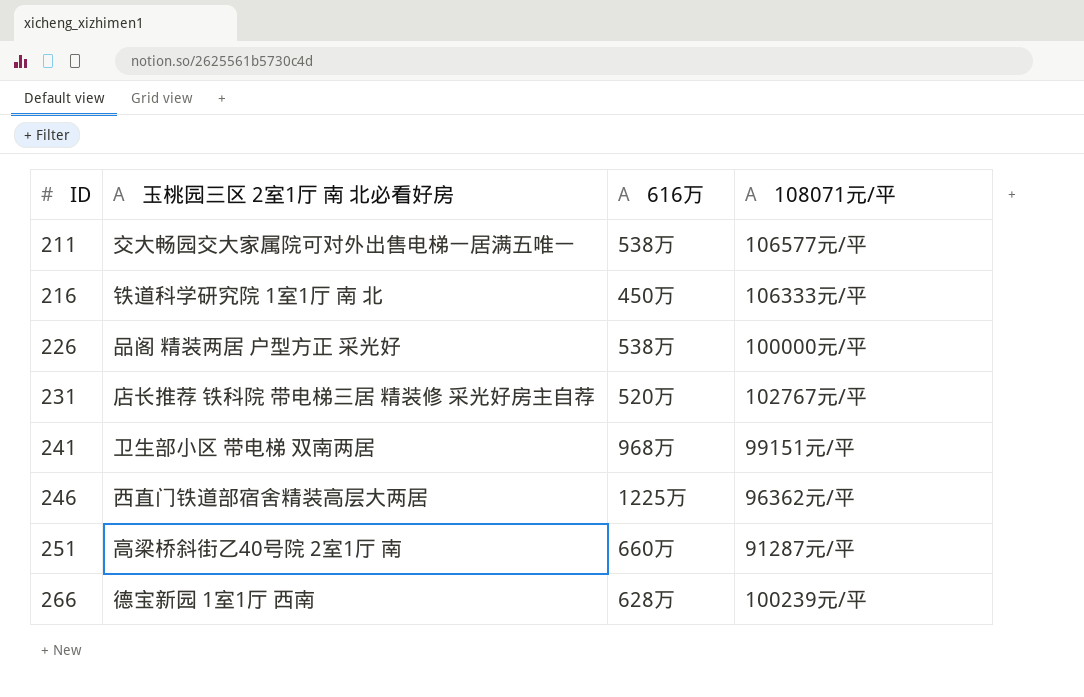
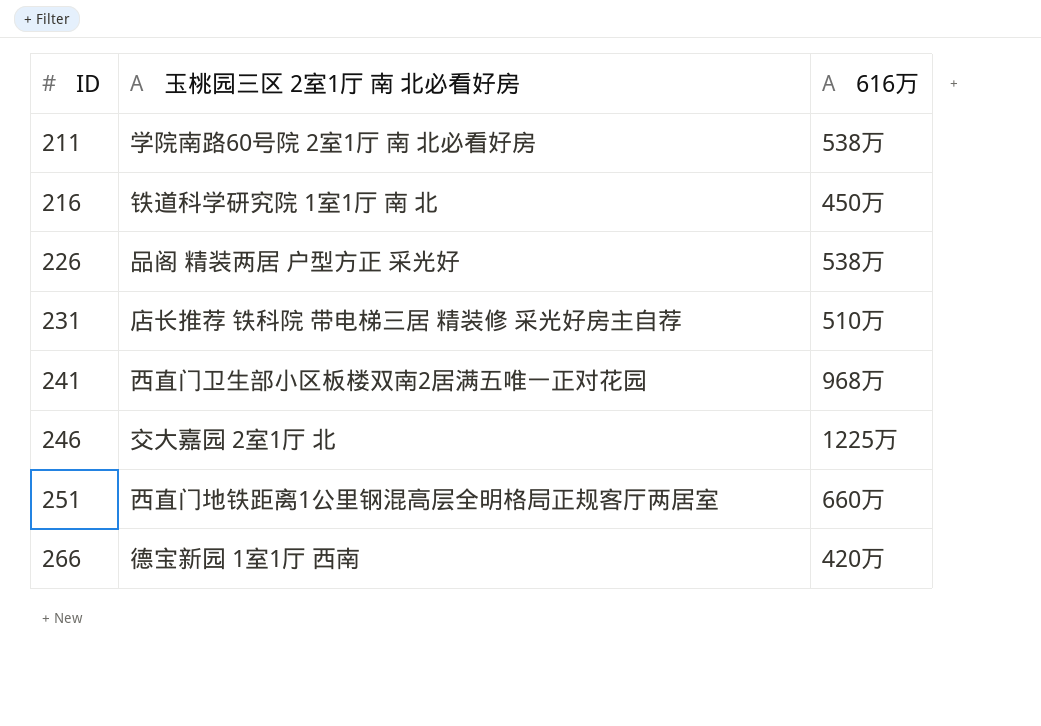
column 108071元/平 | position: 4 -> none
211 | 玉桃园三区 2室1厅 南 北必看好房: 交大畅园交大家属院可对外出售电梯一居满五唯一 -> 学院南路60号院 2室1厅 南 北必看好房
231 | 616万: 520万 -> 510万
241 | 玉桃园三区 2室1厅 南 北必看好房: 卫生部小区 带电梯 双南两居 -> 西直门卫生部小区板楼双南2居满五唯一正对花园
246 | 玉桃园三区 2室1厅 南 北必看好房: 西直门铁道部宿舍精装高层大两居 -> 交大嘉园 2室1厅 北
251 | 玉桃园三区 2室1厅 南 北必看好房: 高梁桥斜街乙40号院 2室1厅 南 -> 西直门地铁距离1公里钢混高层全明格局正规客厅两居室
266 | 616万: 628万 -> 420万

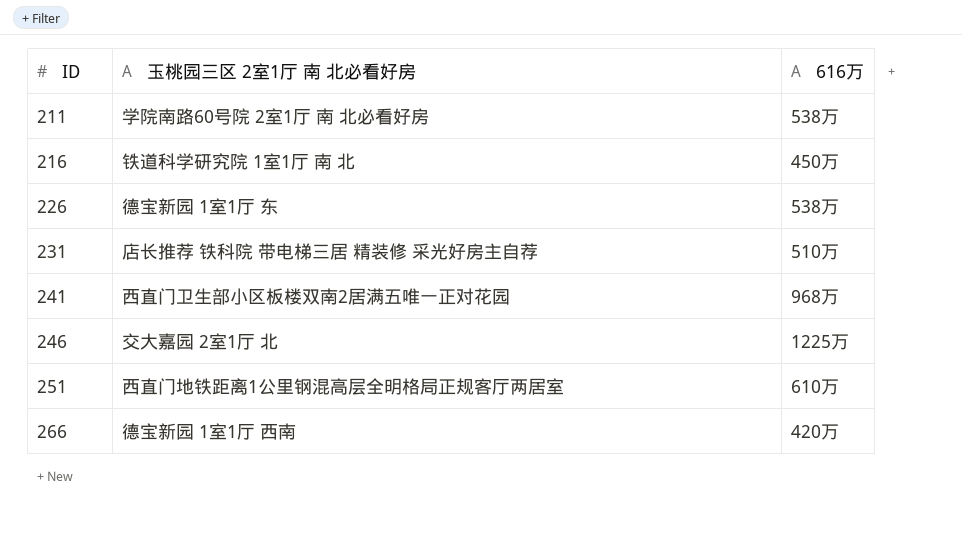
226 | 玉桃园三区 2室1厅 南 北必看好房: 品阁 精装两居 户型方正 采光好 -> 德宝新园 1室1厅 东
251 | 616万: 660万 -> 610万

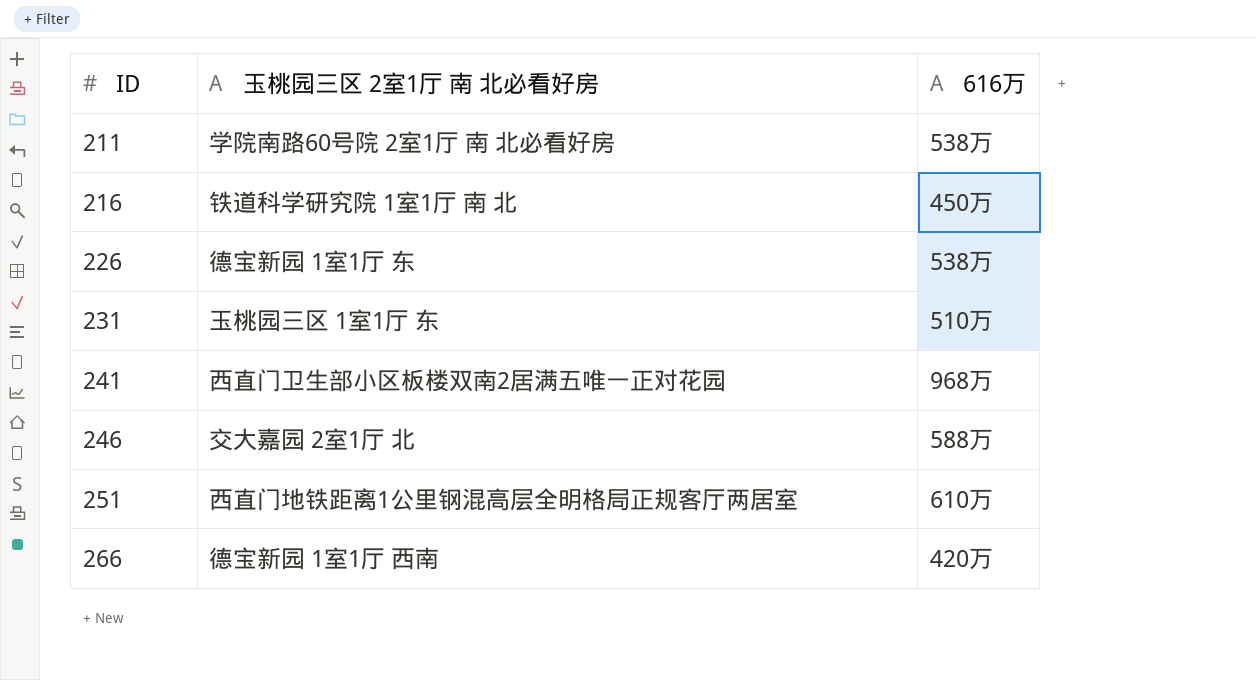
231 | 玉桃园三区 2室1厅 南 北必看好房: 店长推荐 铁科院 带电梯三居 精装修 采光好房主自荐 -> 玉桃园三区 1室1厅 东
246 | 616万: 1225万 -> 588万

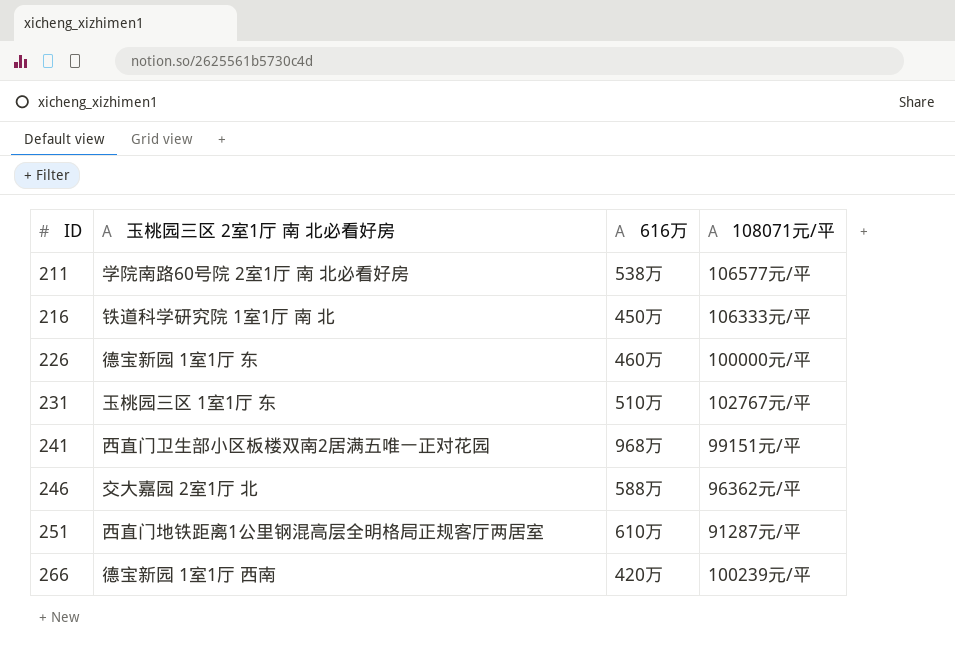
column 108071元/平 | position: none -> 4
226 | 616万: 538万 -> 460万

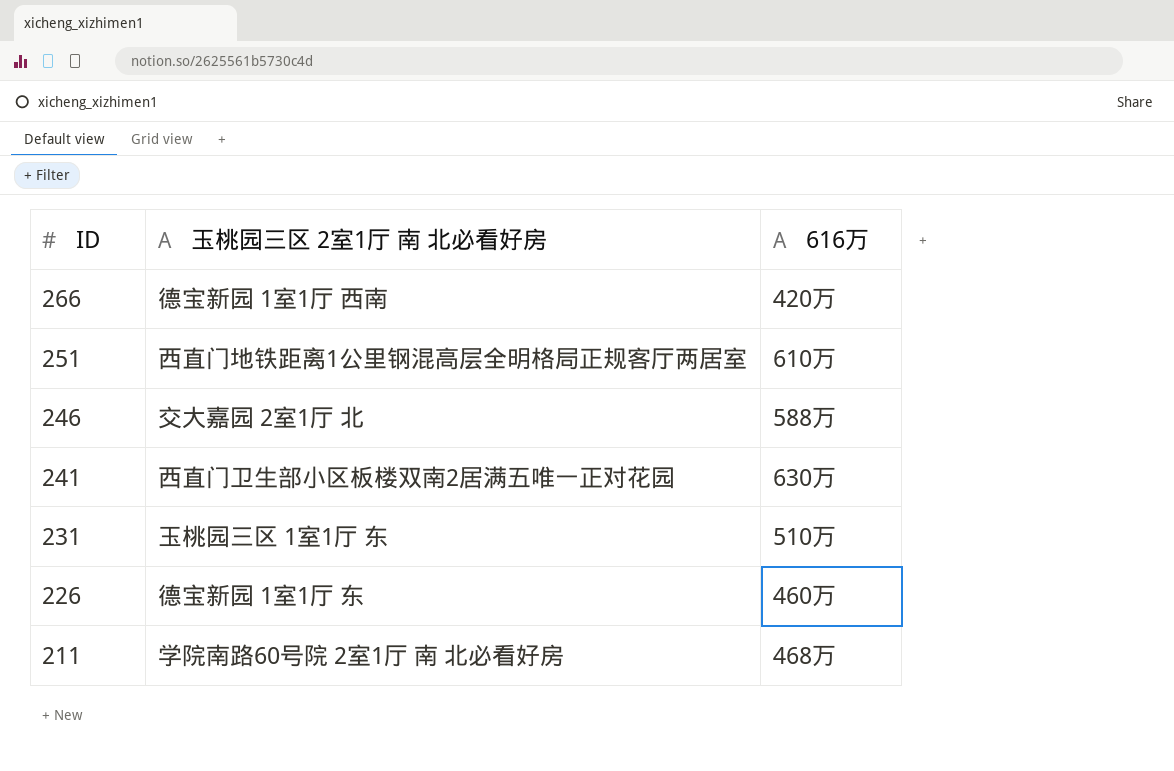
row order: ID ascending -> ID descending
column 108071元/平 | position: 4 -> none
row 216: 铁道科学研究院 1室1厅 南 北 | 450万 | 106333元/平 -> none
241 | 616万: 968万 -> 630万
211 | 616万: 538万 -> 468万

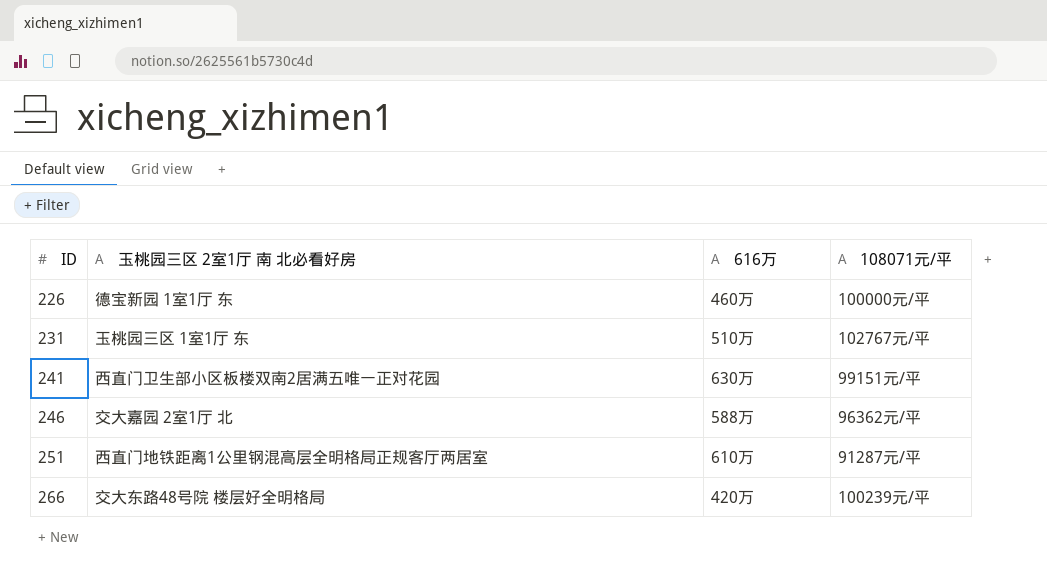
row order: ID descending -> ID ascending
column 108071元/平 | position: none -> 4
row 211: 学院南路60号院 2室1厅 南 北必看好房 | 468万 -> none
266 | 玉桃园三区 2室1厅 南 北必看好房: 德宝新园 1室1厅 西南 -> 交大东路48号院 楼层好全明格局

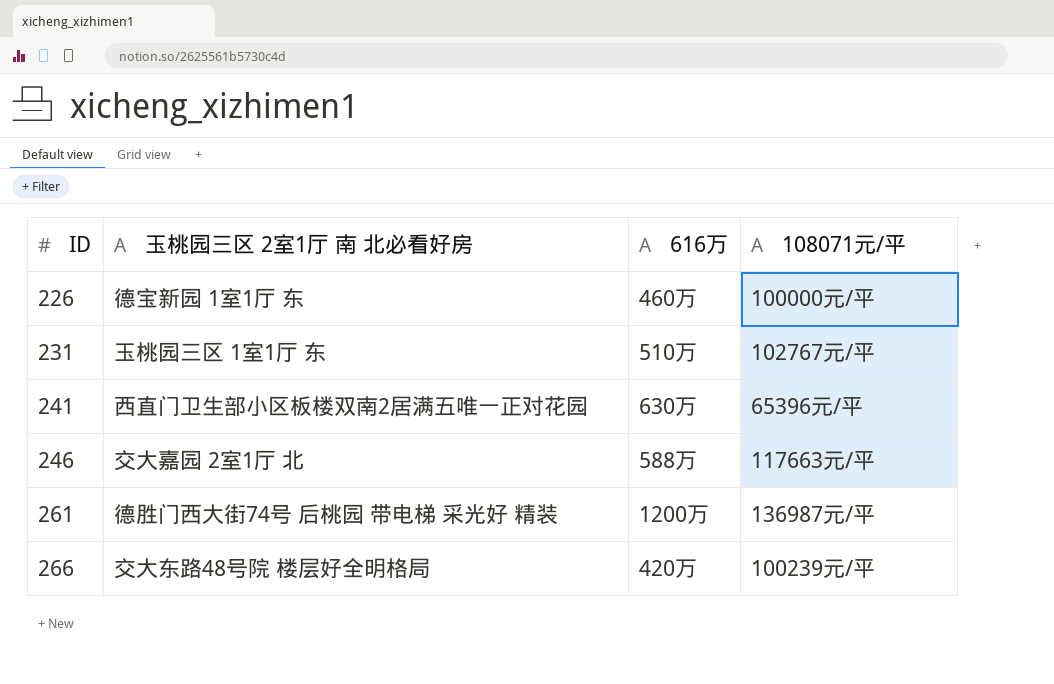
row 251: 西直门地铁距离1公里钢混高层全明格局正规客厅两居室 | 610万 | 91287元/平 -> none
241 | 108071元/平: 99151元/平 -> 65396元/平
246 | 108071元/平: 96362元/平 -> 117663元/平
row 261: none -> 德胜门西大街74号 后桃园 带电梯 采光好 精装 | 1200万 | 136987元/平

